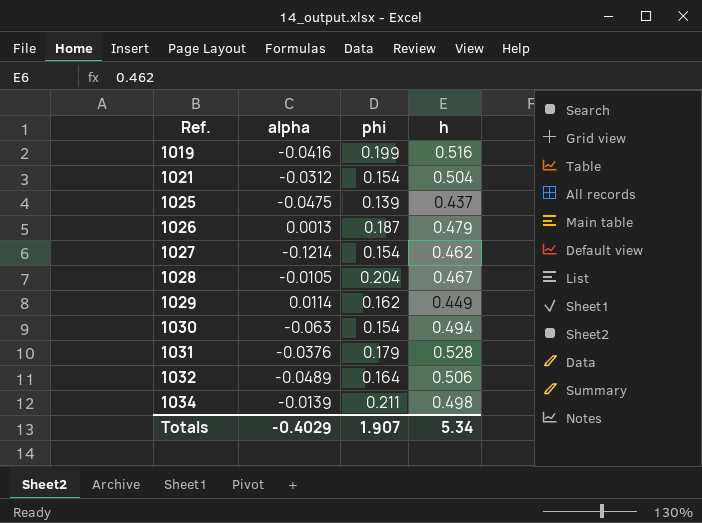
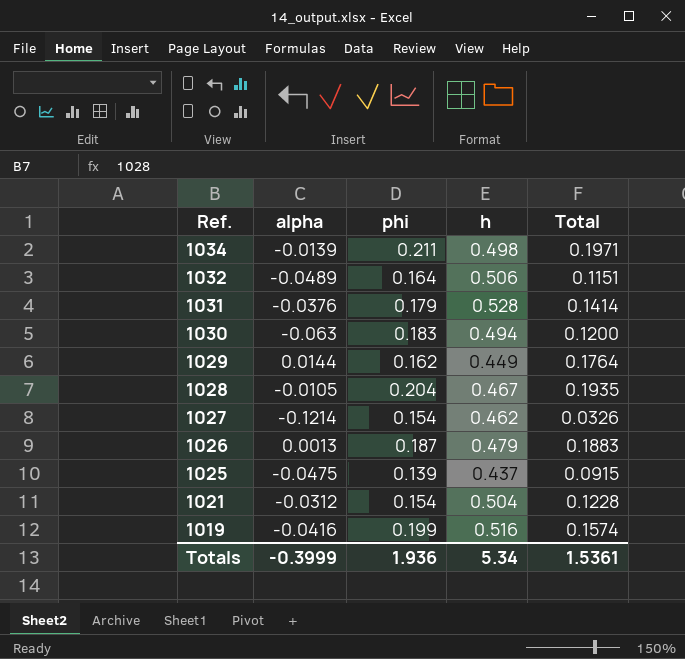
row order: Ref. ascending -> Ref. descending
column Total | formula: none -> [alpha] + [phi]
1030 | phi: 0.154 -> 0.183
1029 | alpha: 0.0114 -> 0.0144
Totals | alpha: -0.4029 -> -0.3999
Totals | phi: 1.907 -> 1.936

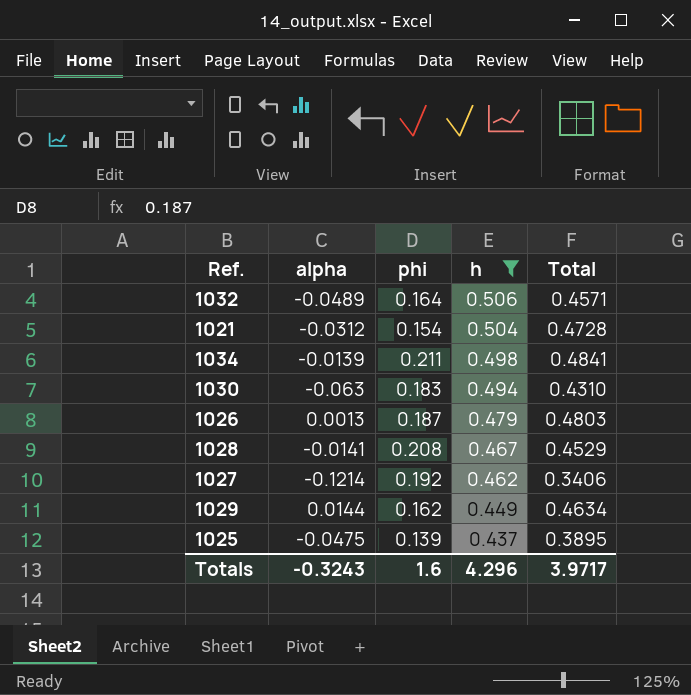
filter: none -> h <= 0.506
row order: Ref. descending -> h descending
column Total | formula: [alpha] + [phi] -> [alpha] + [h]
1028 | alpha: -0.0105 -> -0.0141
1028 | phi: 0.204 -> 0.208
1027 | phi: 0.154 -> 0.192
Totals | alpha: -0.3999 -> -0.3243
Totals | phi: 1.936 -> 1.6
Totals | h: 5.34 -> 4.296
Totals | Total: 1.5361 -> 3.9717

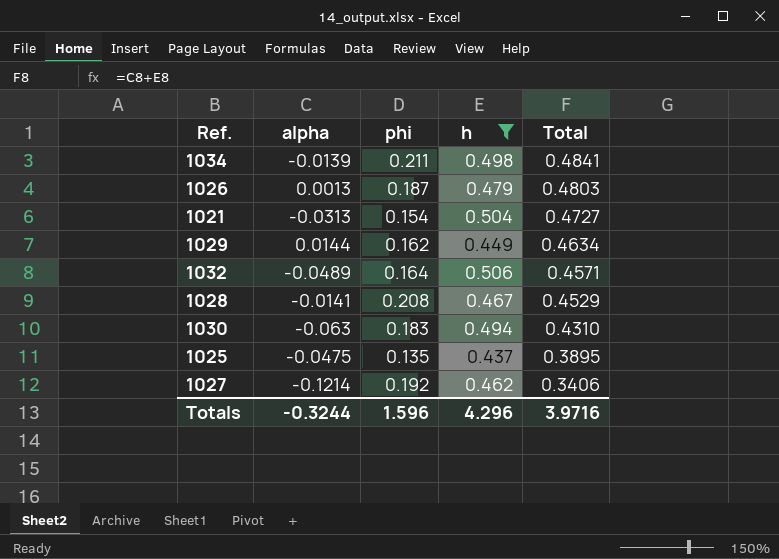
row order: h descending -> Total descending
1021 | alpha: -0.0312 -> -0.0313
1021 | Total: 0.4728 -> 0.4727
1025 | phi: 0.139 -> 0.135
Totals | alpha: -0.3243 -> -0.3244
Totals | phi: 1.6 -> 1.596
Totals | Total: 3.9717 -> 3.9716

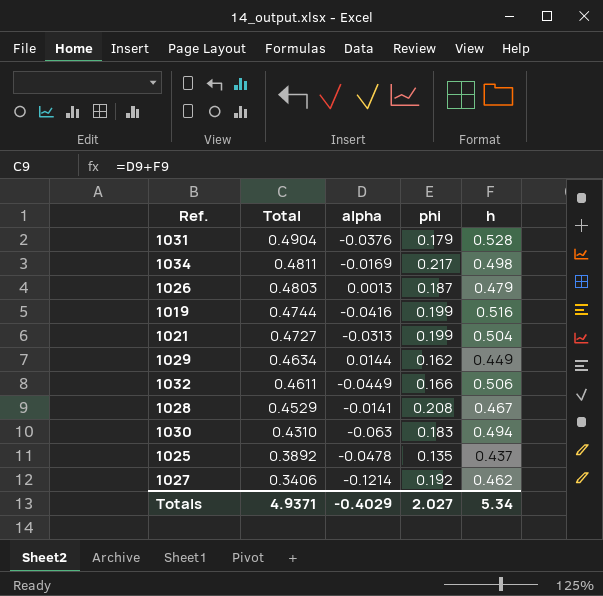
filter: h <= 0.506 -> none
column Total | position: 5 -> 2
1034 | Total: 0.4841 -> 0.4811
1034 | alpha: -0.0139 -> -0.0169
1034 | phi: 0.211 -> 0.217
1021 | phi: 0.154 -> 0.199
1032 | Total: 0.4571 -> 0.4611
1032 | alpha: -0.0489 -> -0.0449
1032 | phi: 0.164 -> 0.166
1025 | Total: 0.3895 -> 0.3892
1025 | alpha: -0.0475 -> -0.0478
Totals | Total: 3.9716 -> 4.9371
Totals | alpha: -0.3244 -> -0.4029
Totals | phi: 1.596 -> 2.027
Totals | h: 4.296 -> 5.34

